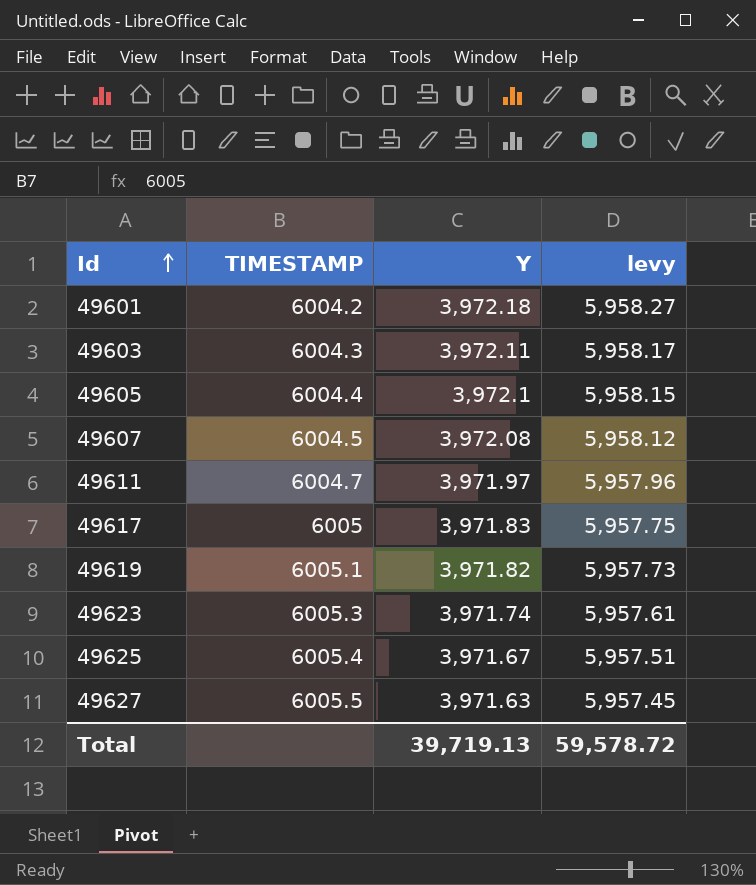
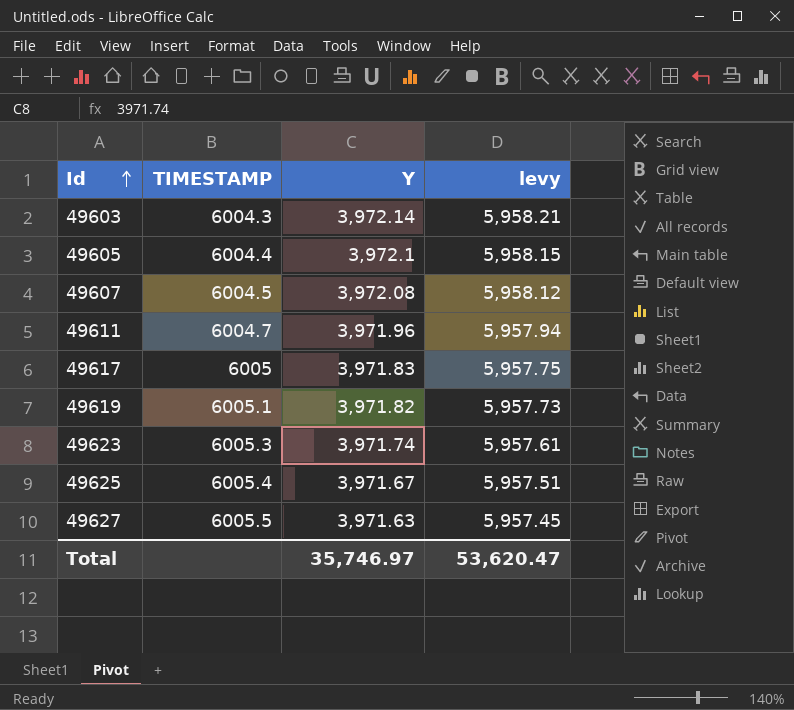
row 49601: 6004.2 | 3,972.18 | 5,958.27 -> none
49603 | Y: 3,972.11 -> 3,972.14
49603 | levy: 5,958.17 -> 5,958.21
49611 | Y: 3,971.97 -> 3,971.96
49611 | levy: 5,957.96 -> 5,957.94
Total | Y: 39,719.13 -> 35,746.97
Total | levy: 59,578.72 -> 53,620.47

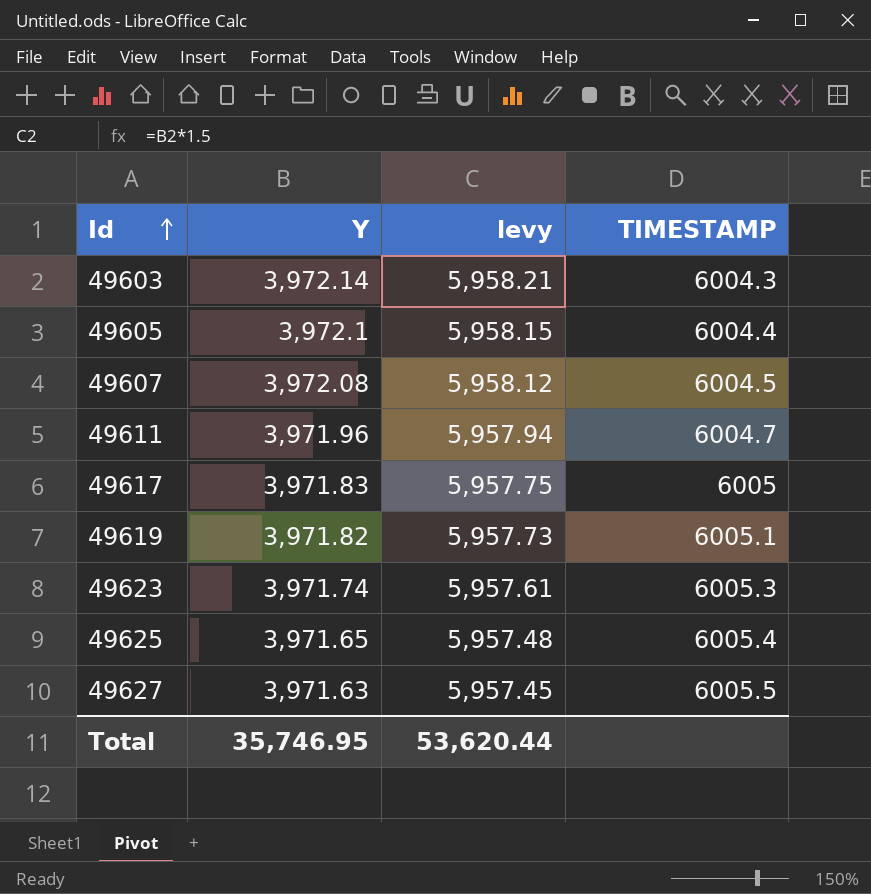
column TIMESTAMP | position: 2 -> 4
49625 | Y: 3,971.67 -> 3,971.65
49625 | levy: 5,957.51 -> 5,957.48
Total | Y: 35,746.97 -> 35,746.95
Total | levy: 53,620.47 -> 53,620.44

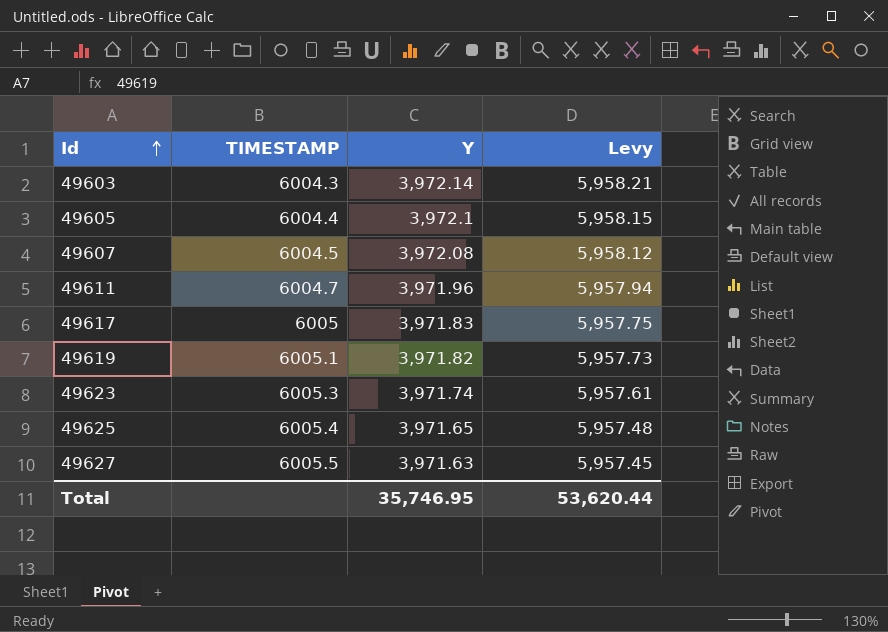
column TIMESTAMP | position: 4 -> 2
column name: levy -> Levy

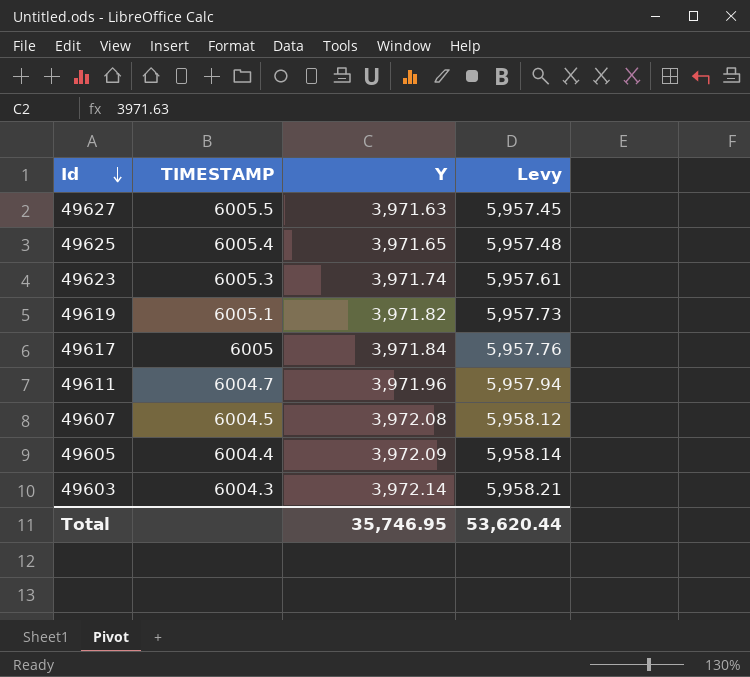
row order: Id ascending -> Id descending
49617 | Y: 3,971.83 -> 3,971.84
49617 | Levy: 5,957.75 -> 5,957.76
49605 | Y: 3,972.1 -> 3,972.09
49605 | Levy: 5,958.15 -> 5,958.14

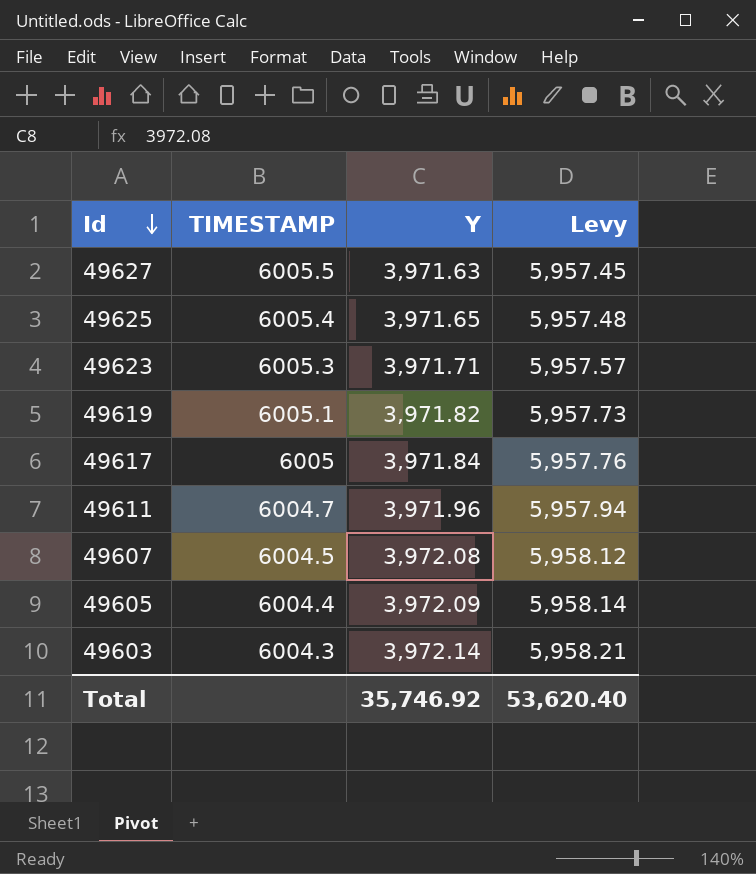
49623 | Y: 3,971.74 -> 3,971.71
49623 | Levy: 5,957.61 -> 5,957.57
Total | Y: 35,746.95 -> 35,746.92
Total | Levy: 53,620.44 -> 53,620.40

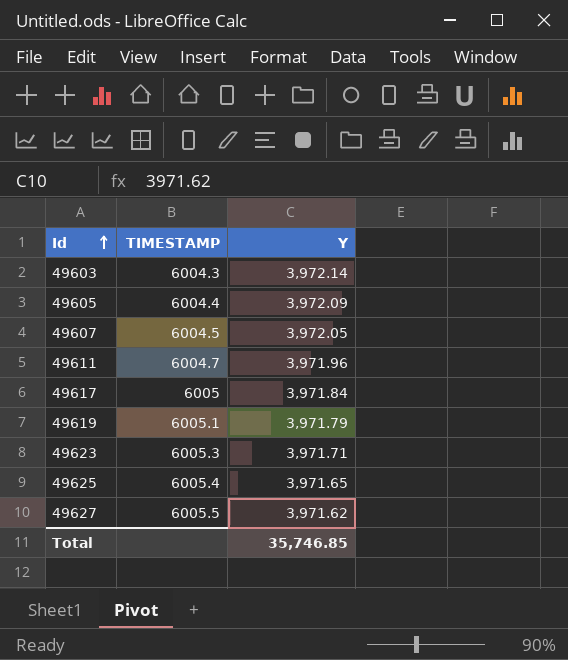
row order: Id descending -> Id ascending
column Levy | formula: [Y] * 1.5 -> none
49607 | Y: 3,972.08 -> 3,972.05
49619 | Y: 3,971.82 -> 3,971.79
49627 | Y: 3,971.63 -> 3,971.62
Total | Y: 35,746.92 -> 35,746.85

